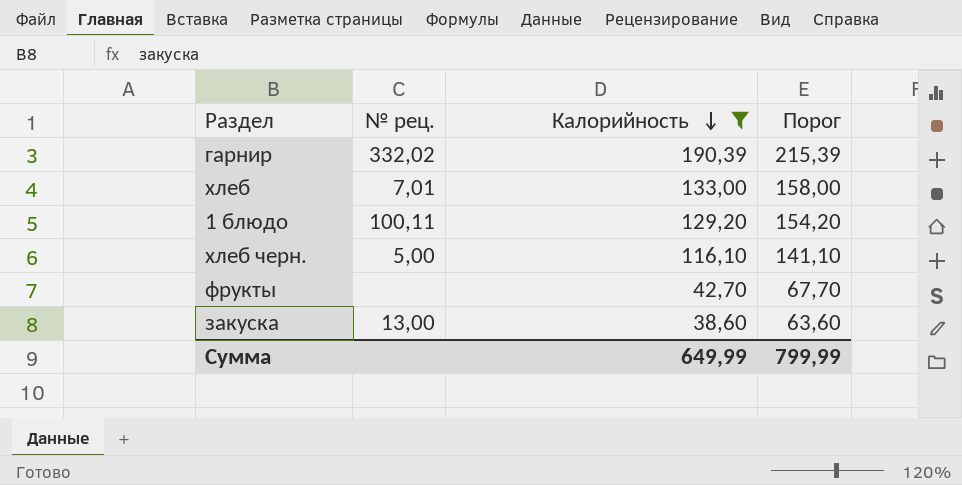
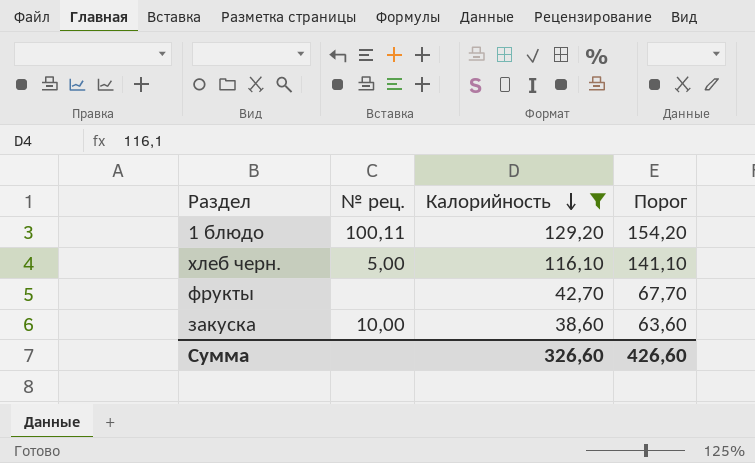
row гарнир: 332,02 | 190,39 | 215,39 -> none
row хлеб: 7,01 | 133,00 | 158,00 -> none
закуска | № рец.: 13,00 -> 10,00
Сумма | Калорийность: 649,99 -> 326,60
Сумма | Порог: 799,99 -> 426,60

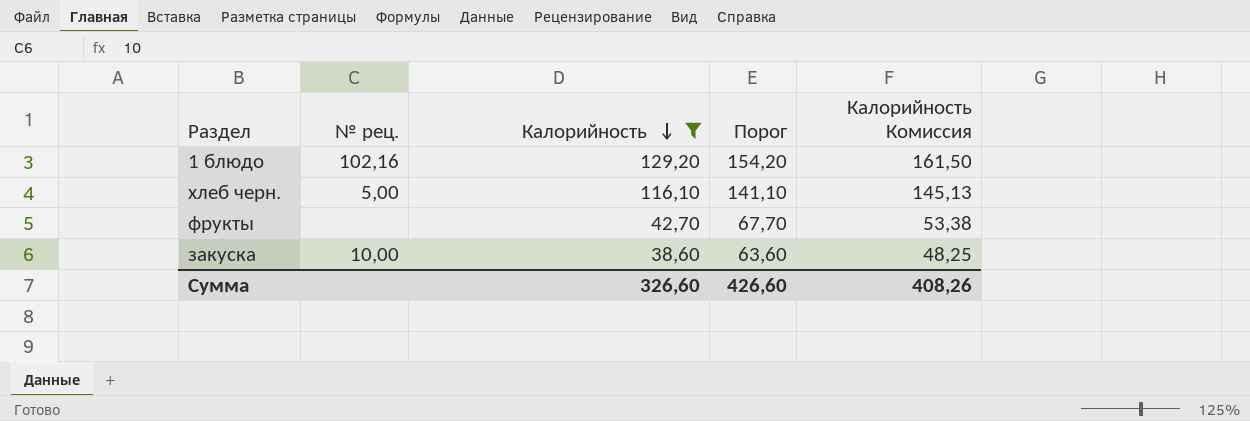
column Калорийность Комиссия | formula: none -> [Калорийность] * 1,25
1 блюдо | № рец.: 100,11 -> 102,16

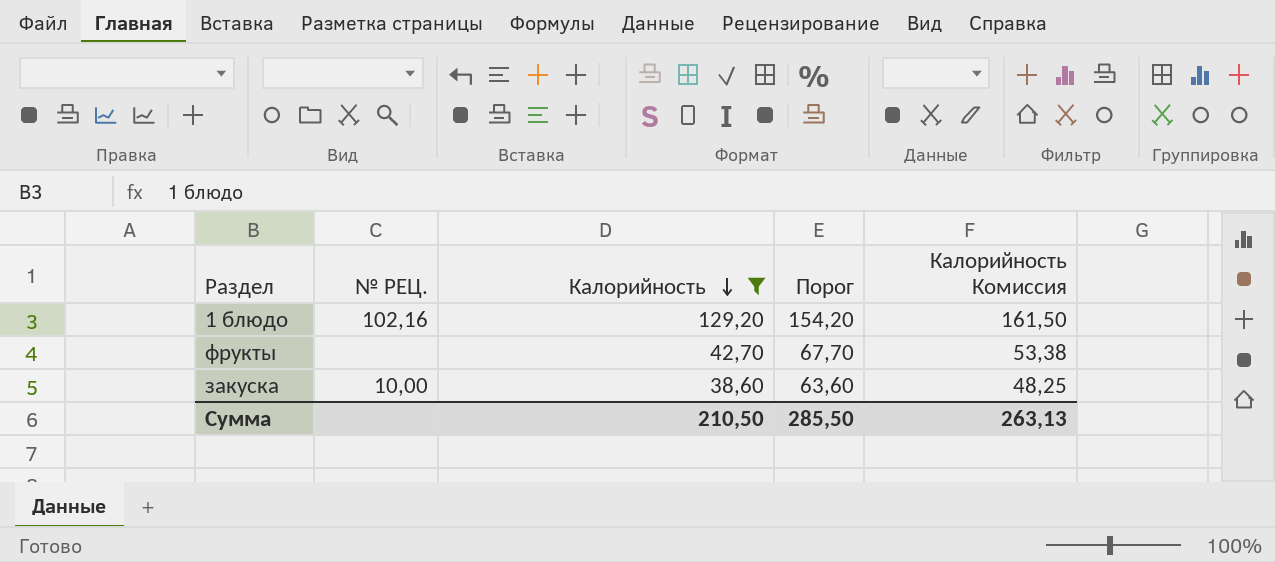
column name: № рец. -> № РЕЦ.
row хлеб черн.: 5,00 | 116,10 | 141,10 | 145,13 -> none
Сумма | Калорийность: 326,60 -> 210,50
Сумма | Порог: 426,60 -> 285,50
Сумма | Калорийность Комиссия: 408,26 -> 263,13

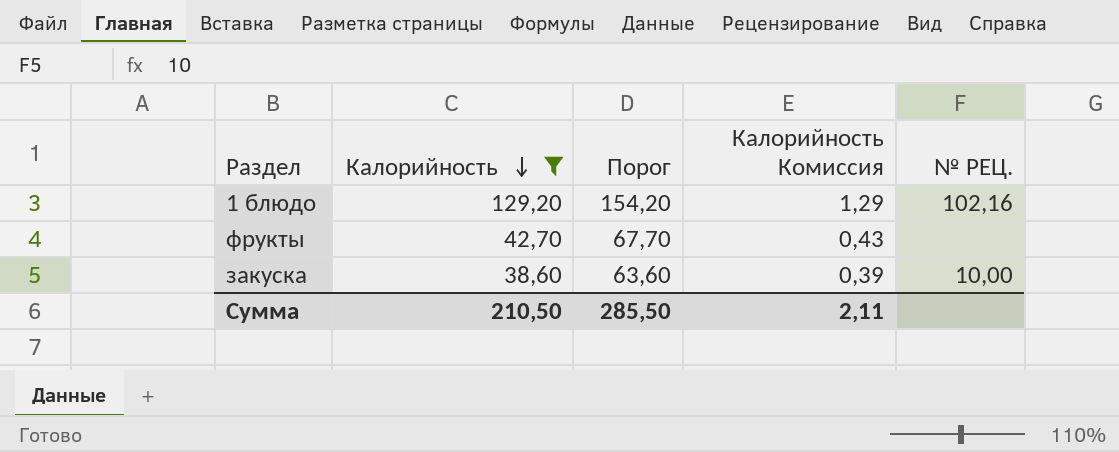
column Калорийность Комиссия | formula: [Калорийность] * 1,25 -> [Калорийность] * 0,01
column № РЕЦ. | position: 2 -> 5
Сумма | Калорийность Комиссия: 263,13 -> 2,11

